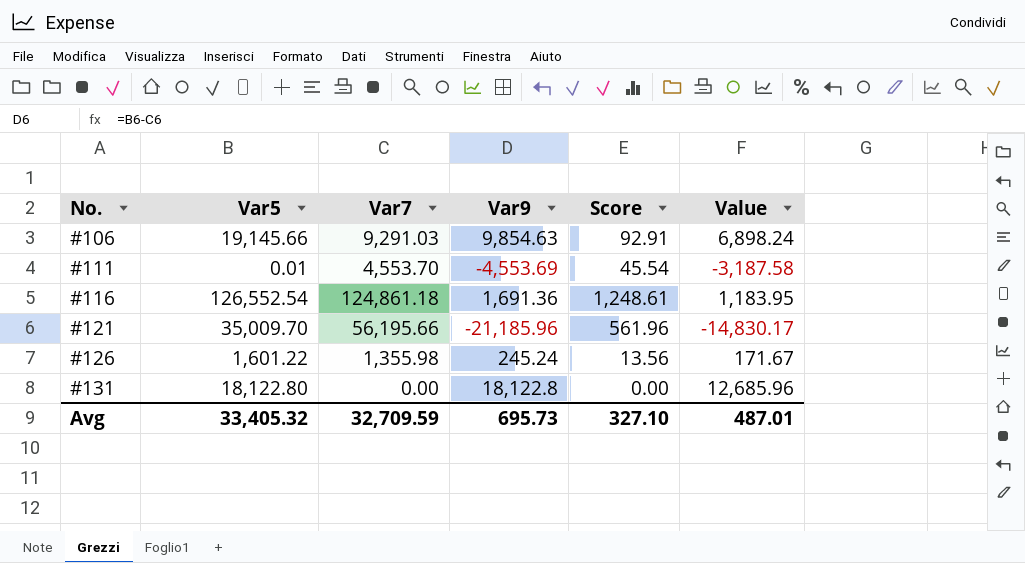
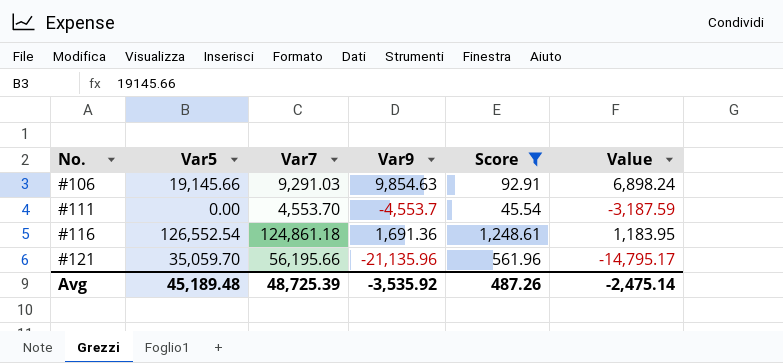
filter: none -> Score >= 45.54
#111 | Var5: 0.01 -> 0.00
#111 | Var9: -4,553.69 -> -4,553.7
#111 | Value: -3,187.58 -> -3,187.59
#121 | Var5: 35,009.70 -> 35,059.70
#121 | Var9: -21,185.96 -> -21,135.96
#121 | Value: -14,830.17 -> -14,795.17
Avg | Var5: 33,405.32 -> 45,189.48
Avg | Var7: 32,709.59 -> 48,725.39
Avg | Var9: 695.73 -> -3,535.92
Avg | Score: 327.10 -> 487.26
Avg | Value: 487.01 -> -2,475.14

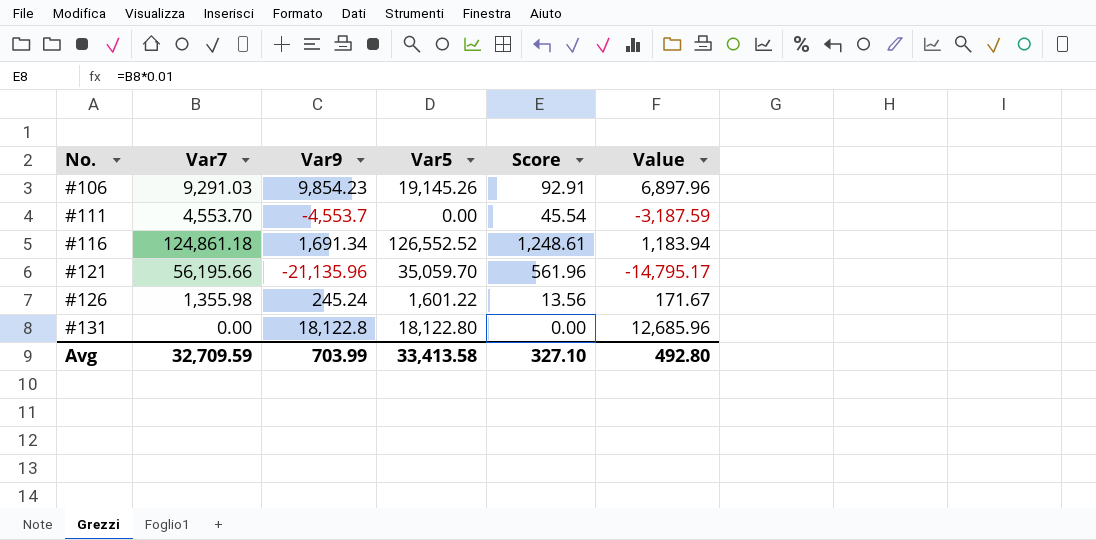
filter: Score >= 45.54 -> none
column Var5 | position: 2 -> 4
#106 | Var9: 9,854.63 -> 9,854.23
#106 | Var5: 19,145.66 -> 19,145.26
#106 | Value: 6,898.24 -> 6,897.96
#116 | Var9: 1,691.36 -> 1,691.34
#116 | Var5: 126,552.54 -> 126,552.52
#116 | Value: 1,183.95 -> 1,183.94
Avg | Var7: 48,725.39 -> 32,709.59
Avg | Var9: -3,535.92 -> 703.99
Avg | Var5: 45,189.48 -> 33,413.58
Avg | Score: 487.26 -> 327.10
Avg | Value: -2,475.14 -> 492.80

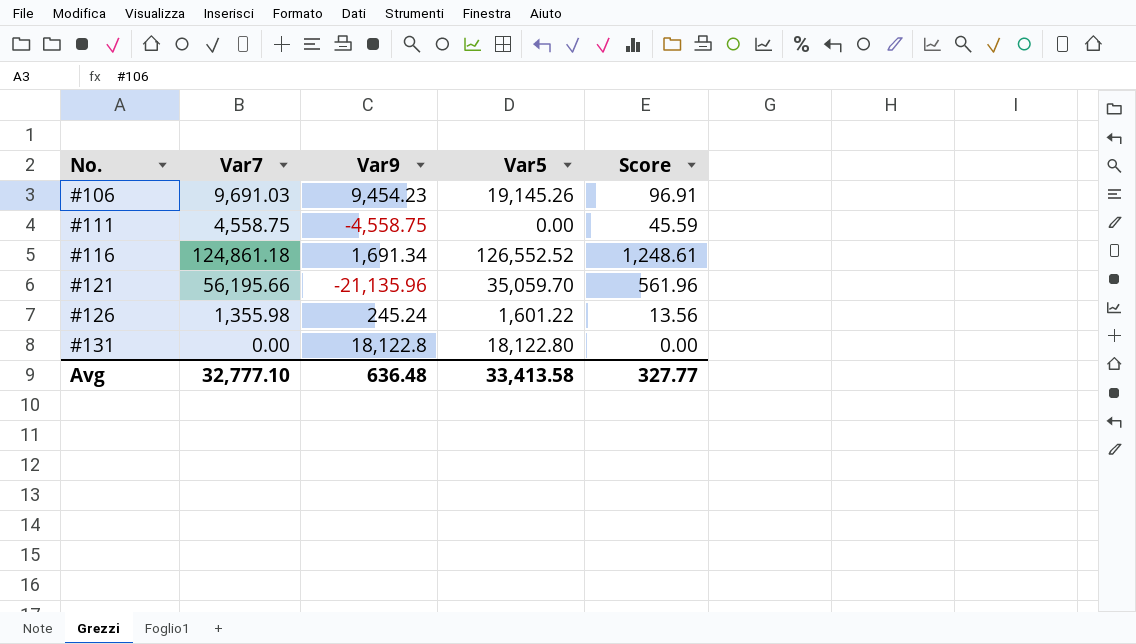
column Value | formula: [Var9] * 0.7 -> none
#106 | Var7: 9,291.03 -> 9,691.03
#106 | Var9: 9,854.23 -> 9,454.23
#106 | Score: 92.91 -> 96.91
#111 | Var7: 4,553.70 -> 4,558.75
#111 | Var9: -4,553.7 -> -4,558.75
#111 | Score: 45.54 -> 45.59
Avg | Var7: 32,709.59 -> 32,777.10
Avg | Var9: 703.99 -> 636.48
Avg | Score: 327.10 -> 327.77

